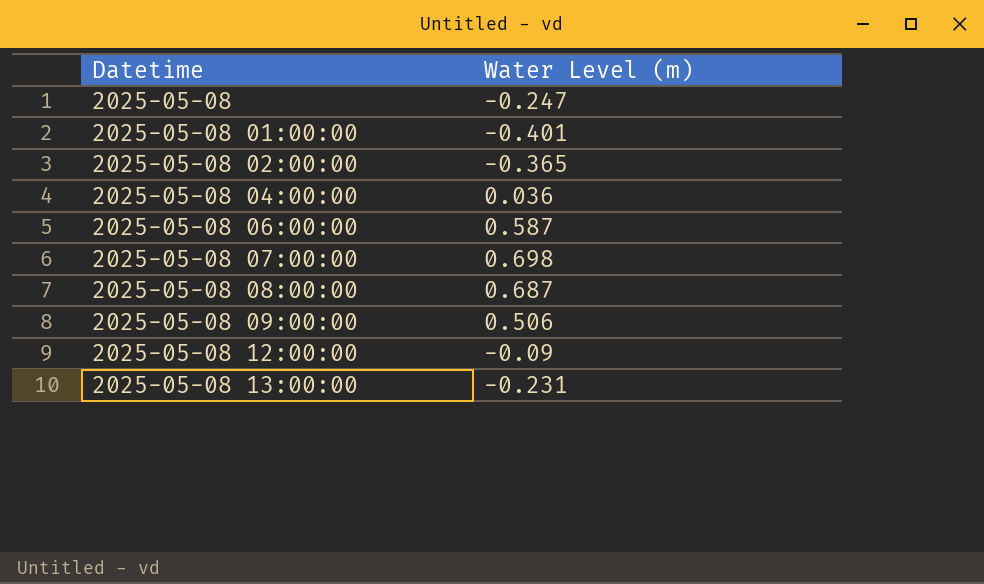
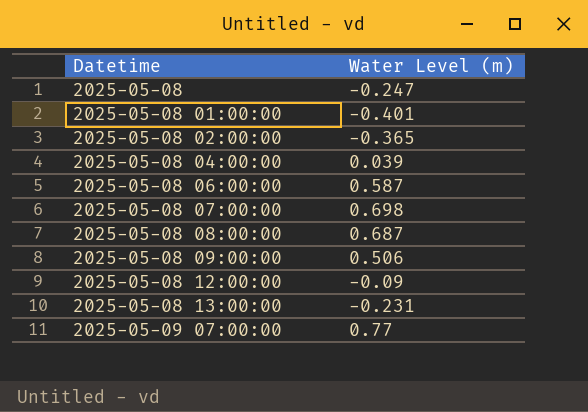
2025-05-08 04:00:00 | Water Level (m): 0.036 -> 0.039
row 2025-05-09 07:00:00: none -> 0.77

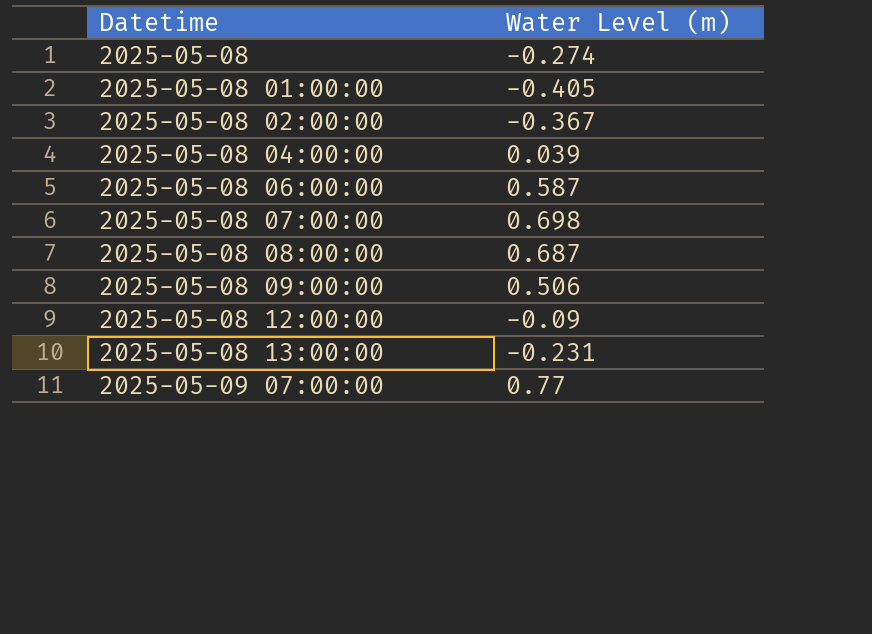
2025-05-08 | Water Level (m): -0.247 -> -0.274
2025-05-08 01:00:00 | Water Level (m): -0.401 -> -0.405
2025-05-08 02:00:00 | Water Level (m): -0.365 -> -0.367

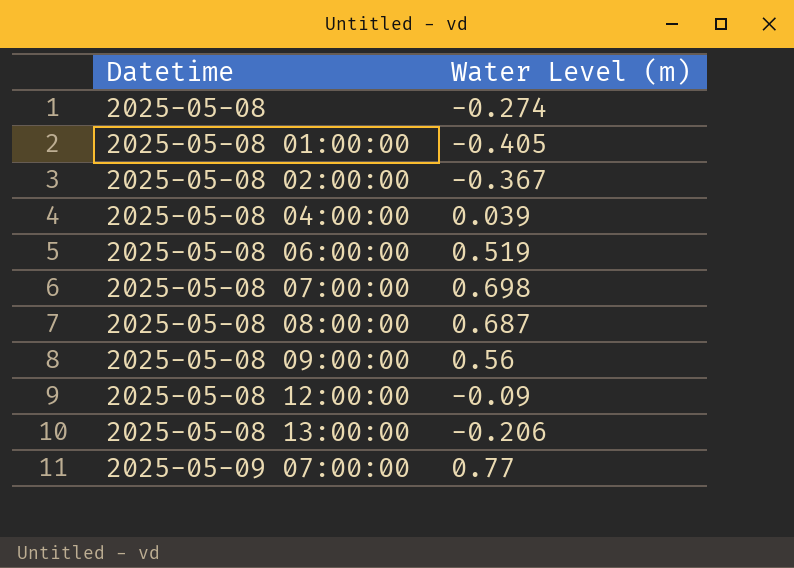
2025-05-08 06:00:00 | Water Level (m): 0.587 -> 0.519
2025-05-08 09:00:00 | Water Level (m): 0.506 -> 0.56
2025-05-08 13:00:00 | Water Level (m): -0.231 -> -0.206

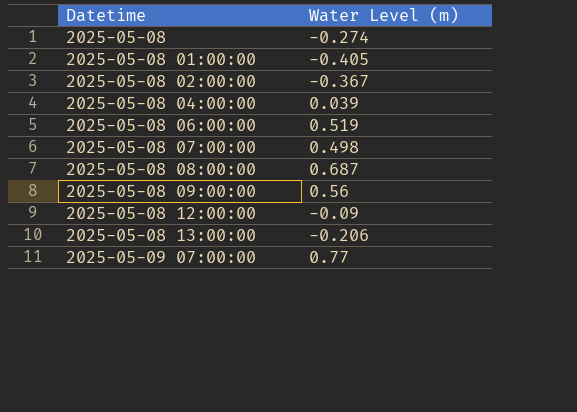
2025-05-08 07:00:00 | Water Level (m): 0.698 -> 0.498

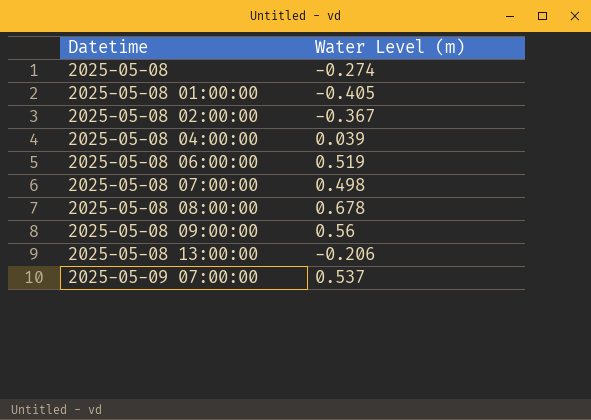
row 2025-05-08 12:00:00: -0.09 -> none
2025-05-08 08:00:00 | Water Level (m): 0.687 -> 0.678
2025-05-09 07:00:00 | Water Level (m): 0.77 -> 0.537

